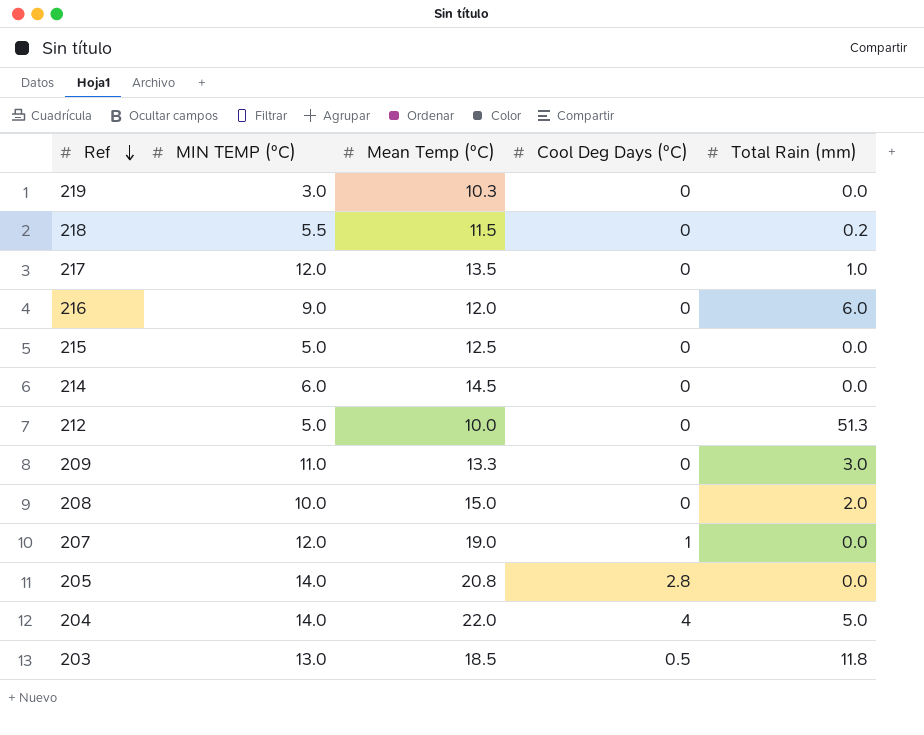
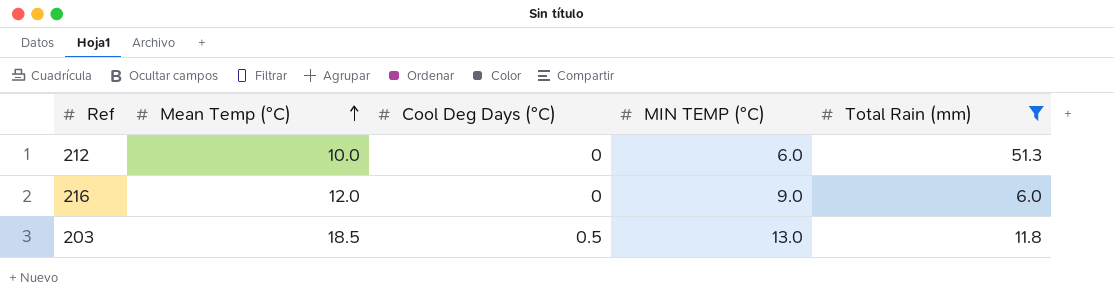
filter: none -> Total Rain (mm) >= 6.0
row order: Ref descending -> Mean Temp (°C) ascending
column MIN TEMP (°C) | position: 2 -> 4
212 | MIN TEMP (°C): 5.0 -> 6.0

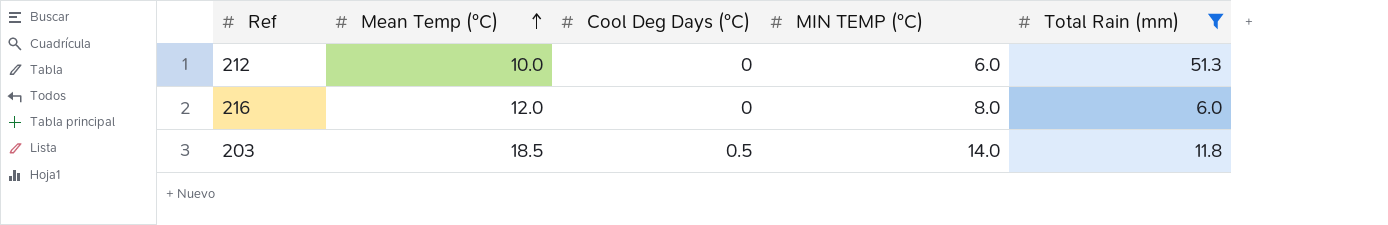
216 | MIN TEMP (°C): 9.0 -> 8.0
203 | MIN TEMP (°C): 13.0 -> 14.0

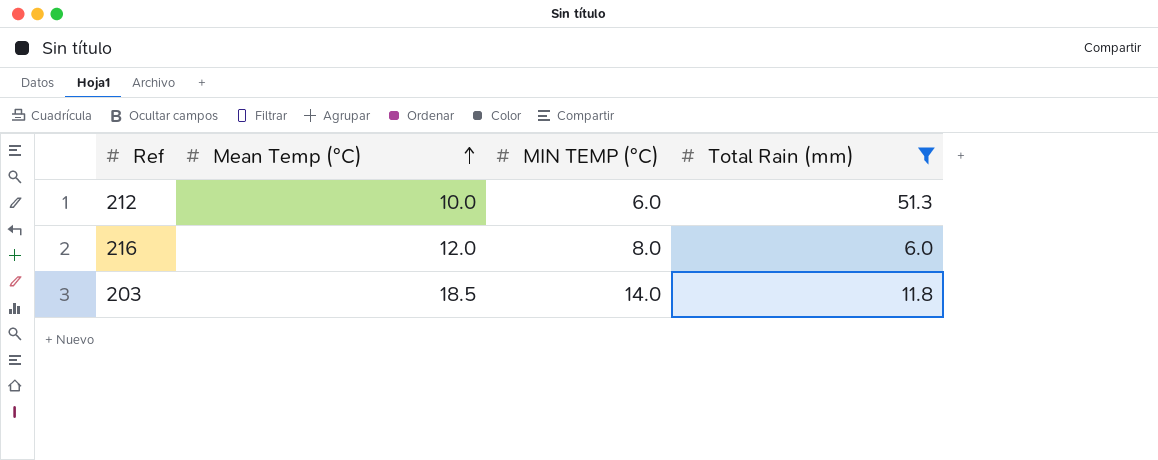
column Cool Deg Days (°C) | position: 3 -> none

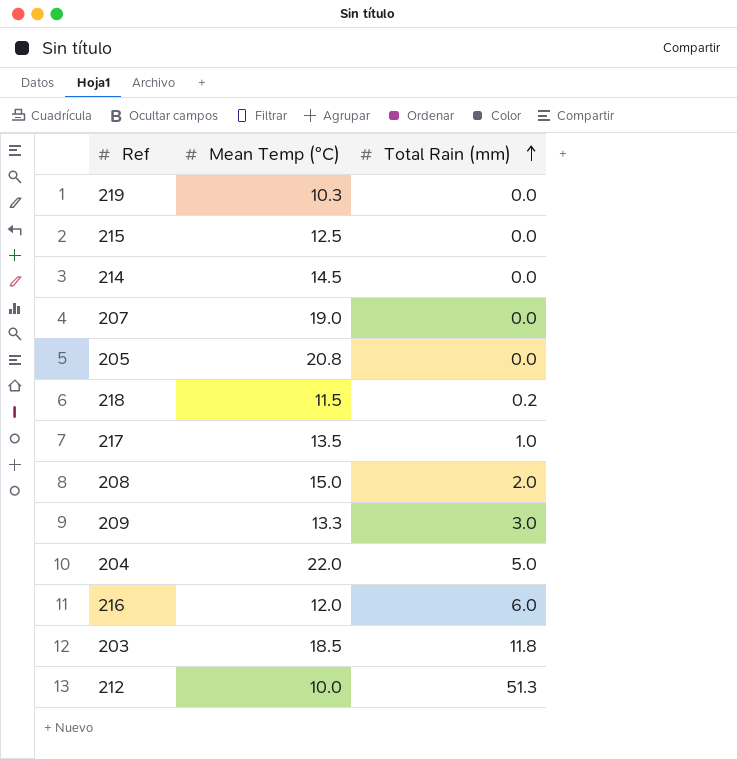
filter: Total Rain (mm) >= 6.0 -> none
row order: Mean Temp (°C) ascending -> Total Rain (mm) ascending
column MIN TEMP (°C) | position: 3 -> none

